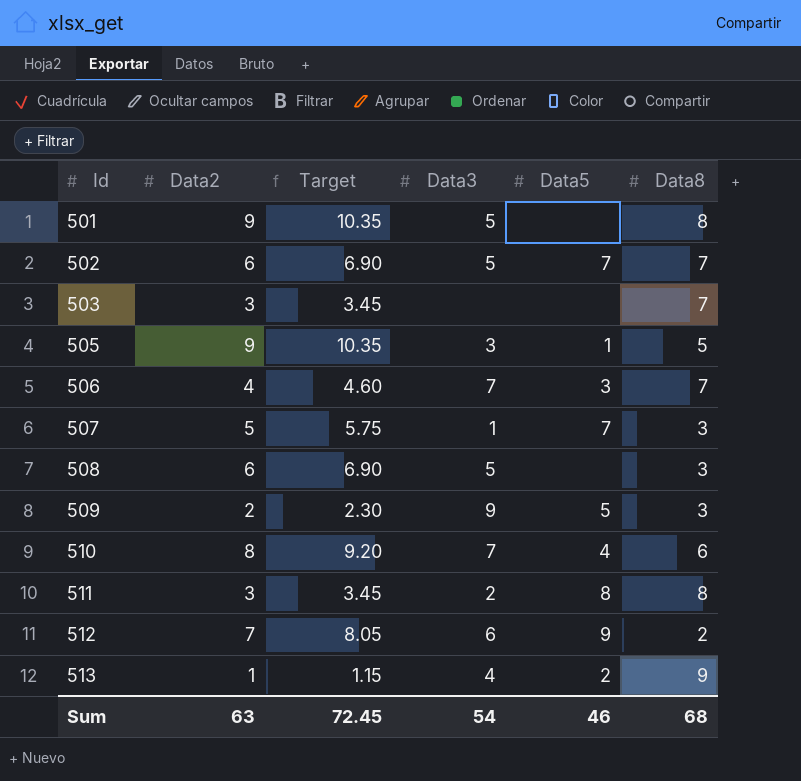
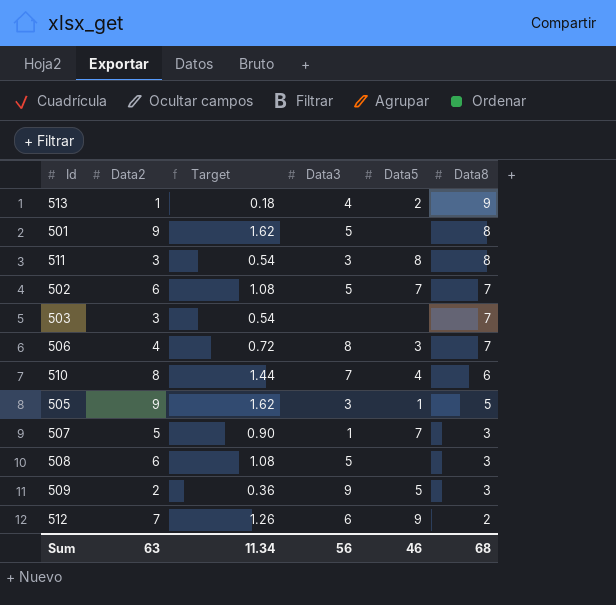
row order: Id ascending -> Data8 descending
column Target | formula: [Data2] * 1.15 -> [Data2] * 0.18
511 | Data3: 2 -> 3
506 | Data3: 7 -> 8
Sum | Target: 72.45 -> 11.34
Sum | Data3: 54 -> 56

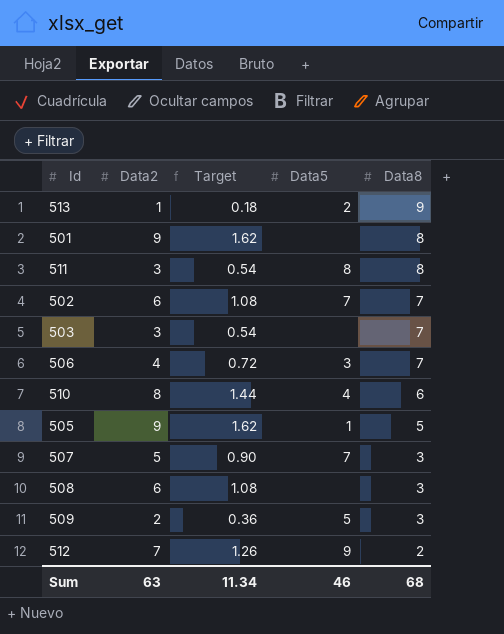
column Data3 | position: 4 -> none

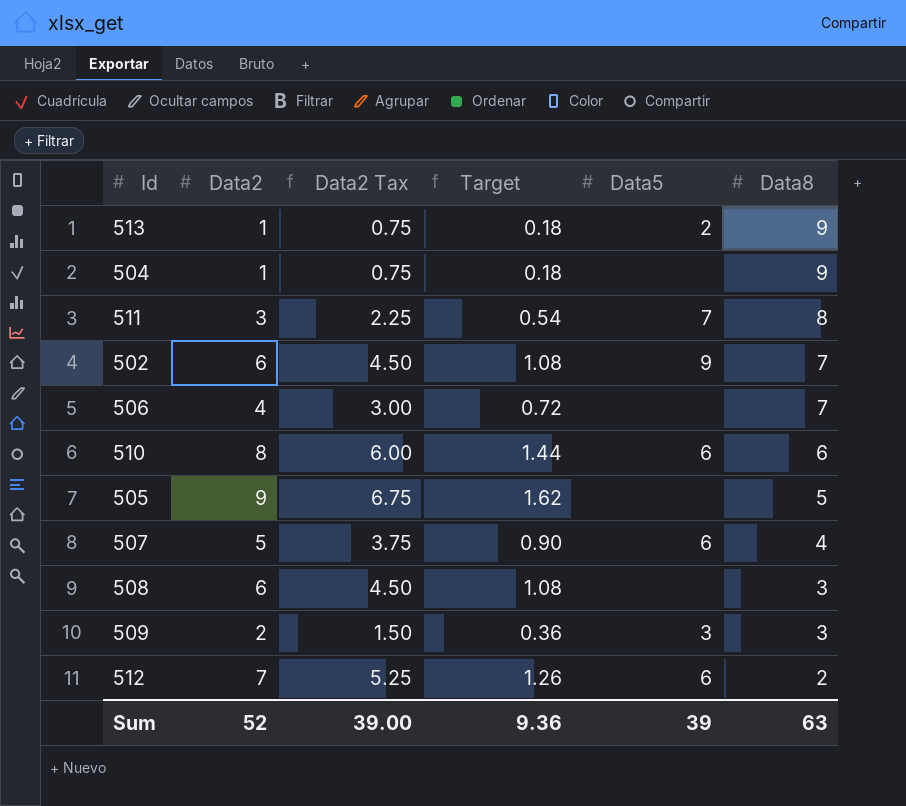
column Data2 Tax | formula: none -> [Data2] * 0.75
row 501: 9 | 1.62 | none | 8 -> none
row 503: 3 | 0.54 | none | 7 -> none
row 504: none -> 1 | 0.75 | 0.18 | none | 9
511 | Data5: 8 -> 7
502 | Data5: 7 -> 9
506 | Data5: 3 -> none
510 | Data5: 4 -> 6
505 | Data5: 1 -> none
507 | Data5: 7 -> 6
507 | Data8: 3 -> 4
509 | Data5: 5 -> 3
512 | Data5: 9 -> 6
Sum | Data2: 63 -> 52
Sum | Target: 11.34 -> 9.36
Sum | Data5: 46 -> 39
Sum | Data8: 68 -> 63

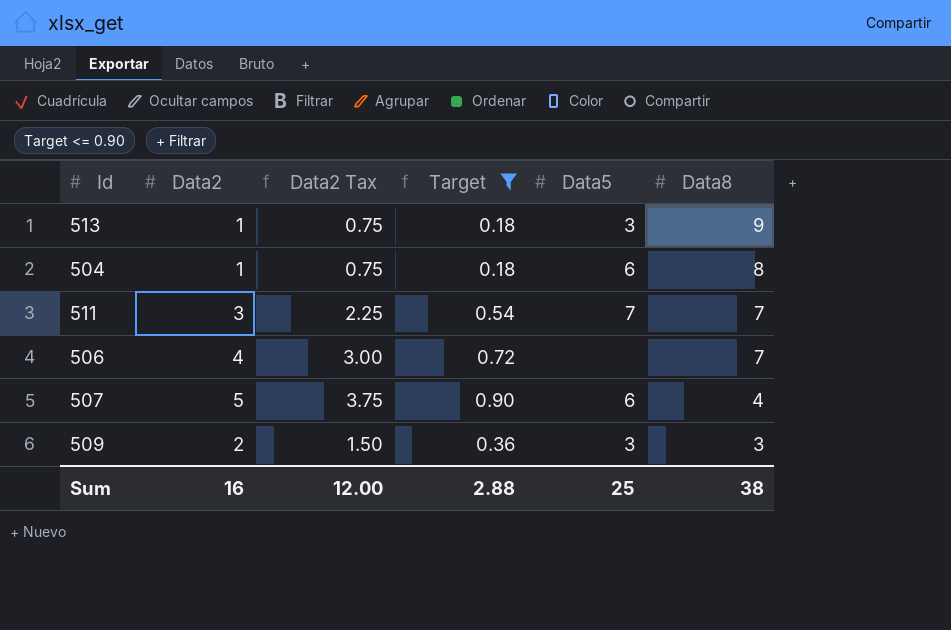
filter: none -> Target <= 0.90
513 | Data5: 2 -> 3
504 | Data5: none -> 6
504 | Data8: 9 -> 8
511 | Data8: 8 -> 7
Sum | Data2: 52 -> 16
Sum | Data2 Tax: 39.00 -> 12.00
Sum | Target: 9.36 -> 2.88
Sum | Data5: 39 -> 25
Sum | Data8: 63 -> 38

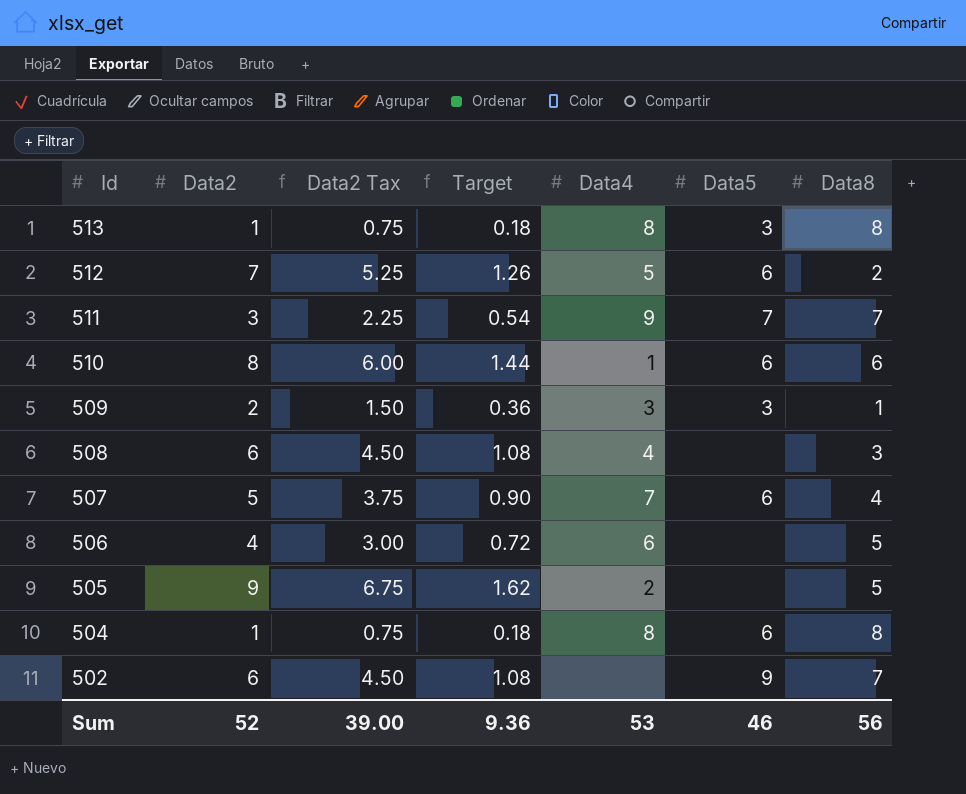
filter: Target <= 0.90 -> none
row order: Data8 descending -> Id descending
column Data4 | position: none -> 5
513 | Data8: 9 -> 8
509 | Data8: 3 -> 1
506 | Data8: 7 -> 5
Sum | Data2: 16 -> 52
Sum | Data2 Tax: 12.00 -> 39.00
Sum | Target: 2.88 -> 9.36
Sum | Data5: 25 -> 46
Sum | Data8: 38 -> 56

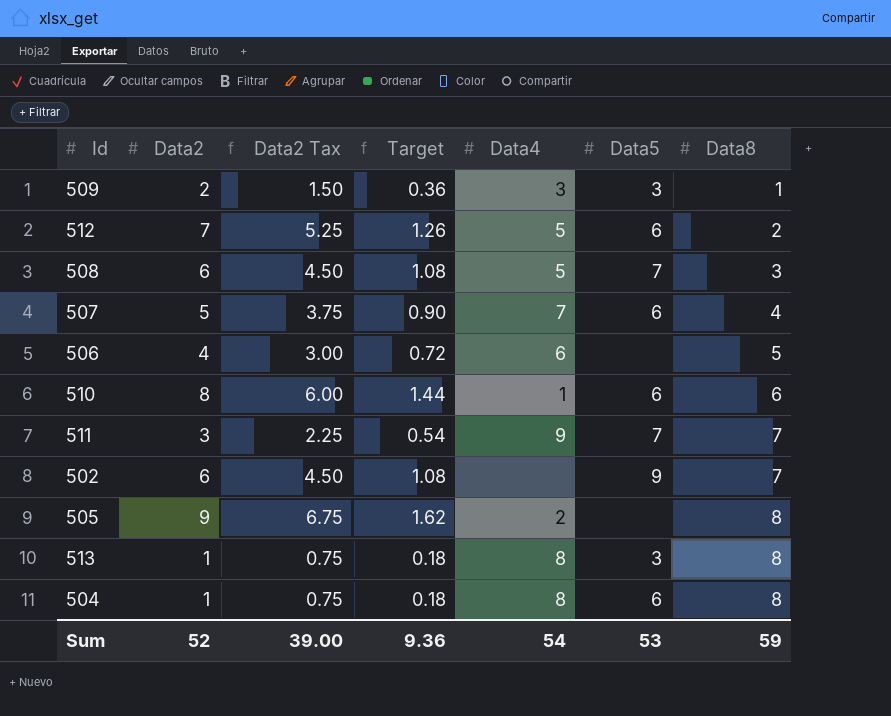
row order: Id descending -> Data8 ascending
508 | Data4: 4 -> 5
508 | Data5: none -> 7
505 | Data8: 5 -> 8
Sum | Data4: 53 -> 54
Sum | Data5: 46 -> 53
Sum | Data8: 56 -> 59

